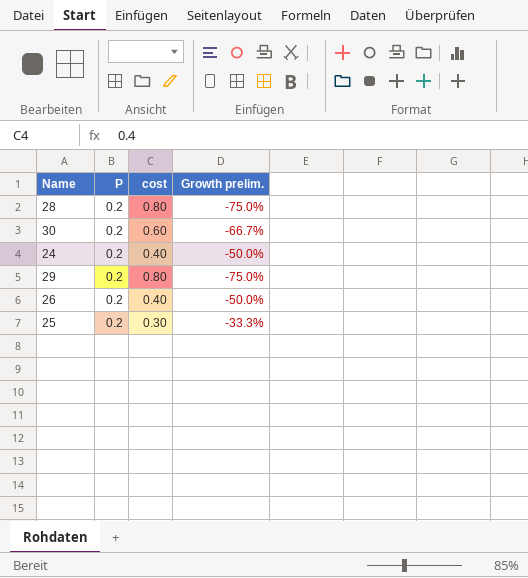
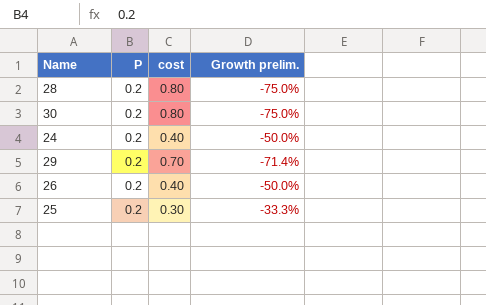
30 | cost: 0.60 -> 0.80
30 | Growth prelim.: -66.7% -> -75.0%
29 | cost: 0.80 -> 0.70
29 | Growth prelim.: -75.0% -> -71.4%

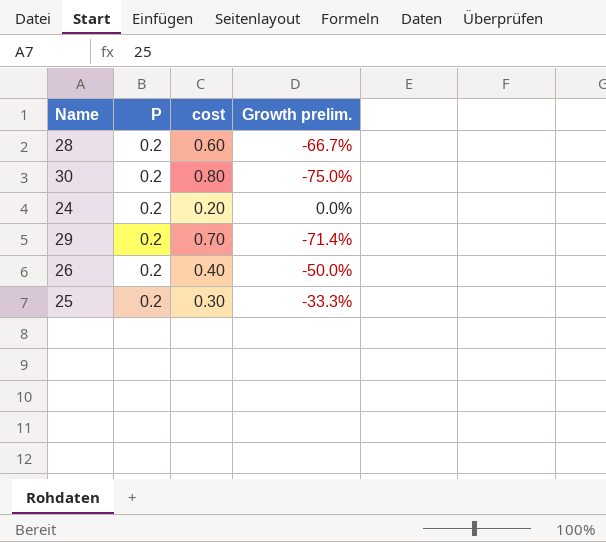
28 | cost: 0.80 -> 0.60
28 | Growth prelim.: -75.0% -> -66.7%
24 | cost: 0.40 -> 0.20
24 | Growth prelim.: -50.0% -> 0.0%

